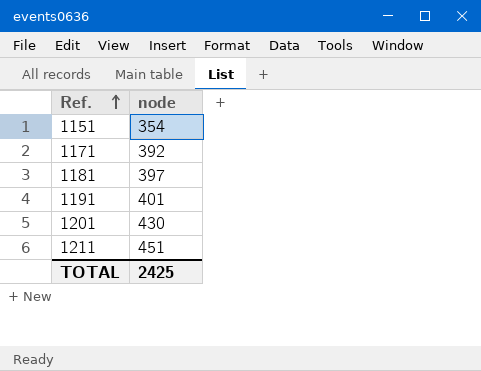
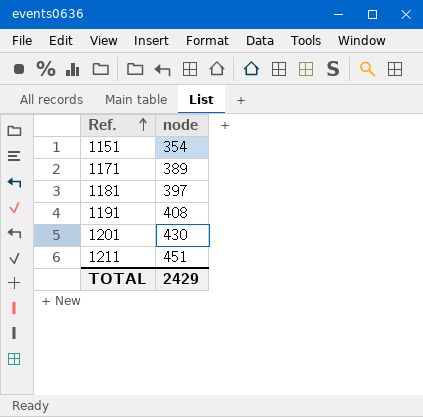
1171 | node: 392 -> 389
1191 | node: 401 -> 408
TOTAL | node: 2425 -> 2429

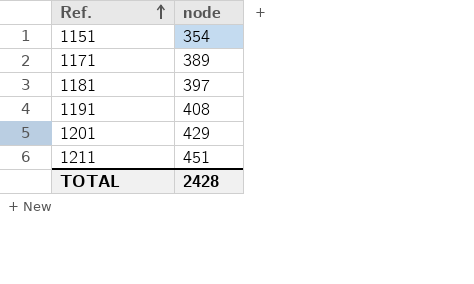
1201 | node: 430 -> 429
TOTAL | node: 2429 -> 2428

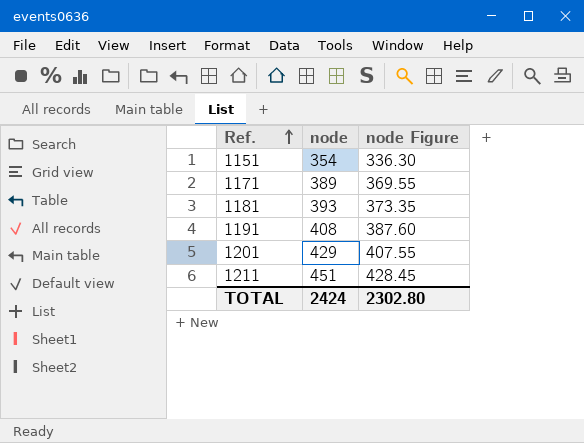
column node Figure | formula: none -> [node] * 0.95
1181 | node: 397 -> 393
TOTAL | node: 2428 -> 2424

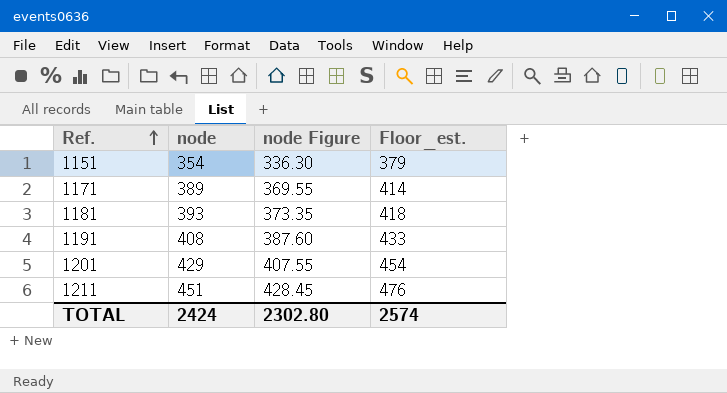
column Floor_est. | formula: none -> [node] + 25

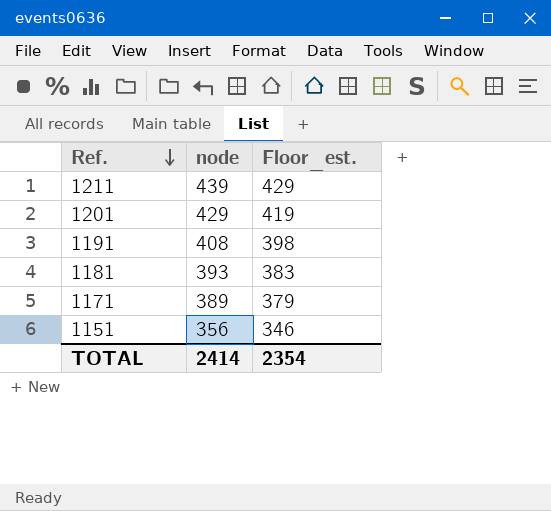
row order: Ref. ascending -> Ref. descending
column node Figure | formula: [node] * 0.95 -> none
column Floor_est. | formula: [node] + 25 -> [node] - 10
1211 | node: 451 -> 439
1151 | node: 354 -> 356
TOTAL | node: 2424 -> 2414
TOTAL | Floor_est.: 2574 -> 2354

